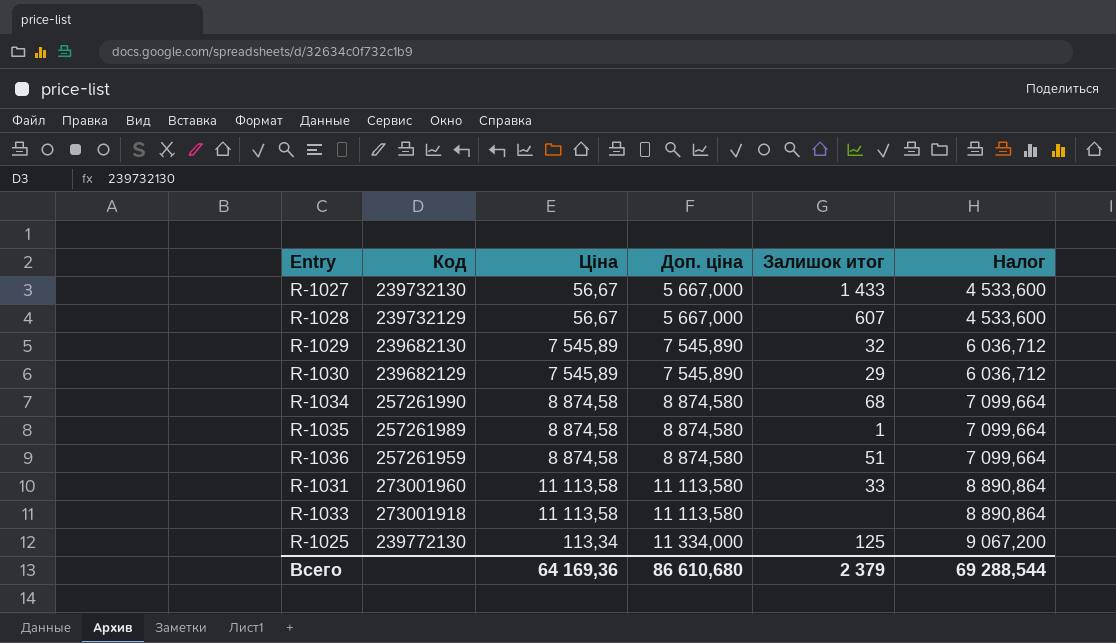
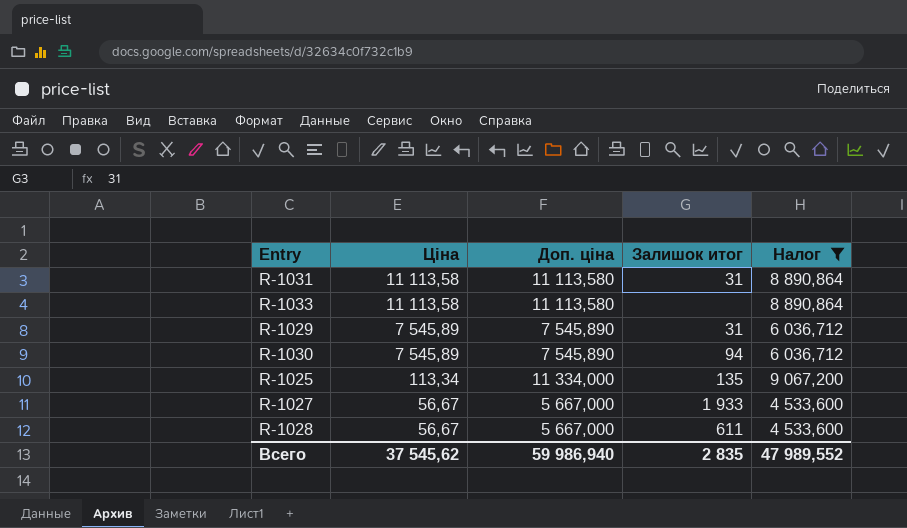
filter: none -> Налог != 7 099,664
row order: Доп. ціна ascending -> Ціна descending
column Код | position: 2 -> none
R-1031 | Залишок итог: 33 -> 31
R-1029 | Залишок итог: 32 -> 31
R-1030 | Залишок итог: 29 -> 94
R-1025 | Залишок итог: 125 -> 135
R-1027 | Залишок итог: 1 433 -> 1 933
R-1028 | Залишок итог: 607 -> 611
Всего | Ціна: 64 169,36 -> 37 545,62
Всего | Доп. ціна: 86 610,680 -> 59 986,940
Всего | Залишок итог: 2 379 -> 2 835
Всего | Налог: 69 288,544 -> 47 989,552

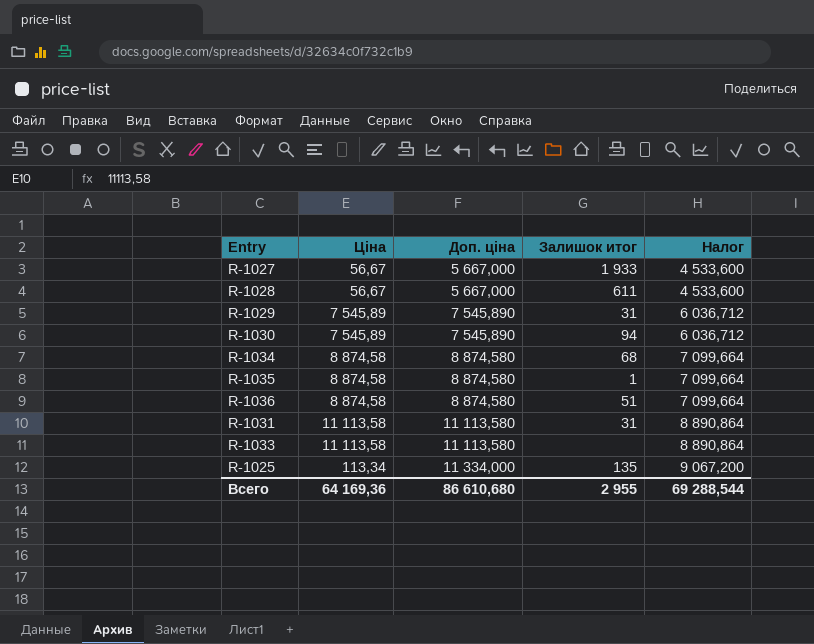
filter: Налог != 7 099,664 -> none
row order: Ціна descending -> Доп. ціна ascending
Всего | Ціна: 37 545,62 -> 64 169,36
Всего | Доп. ціна: 59 986,940 -> 86 610,680
Всего | Залишок итог: 2 835 -> 2 955
Всего | Налог: 47 989,552 -> 69 288,544

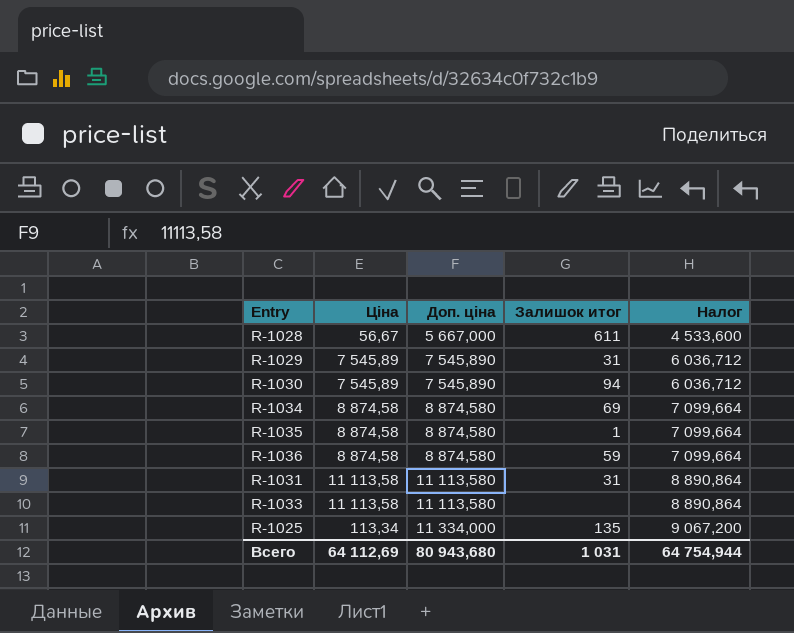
row R-1027: 56,67 | 5 667,000 | 1 933 | 4 533,600 -> none
R-1034 | Залишок итог: 68 -> 69
R-1036 | Залишок итог: 51 -> 59
Всего | Ціна: 64 169,36 -> 64 112,69
Всего | Доп. ціна: 86 610,680 -> 80 943,680
Всего | Залишок итог: 2 955 -> 1 031
Всего | Налог: 69 288,544 -> 64 754,944

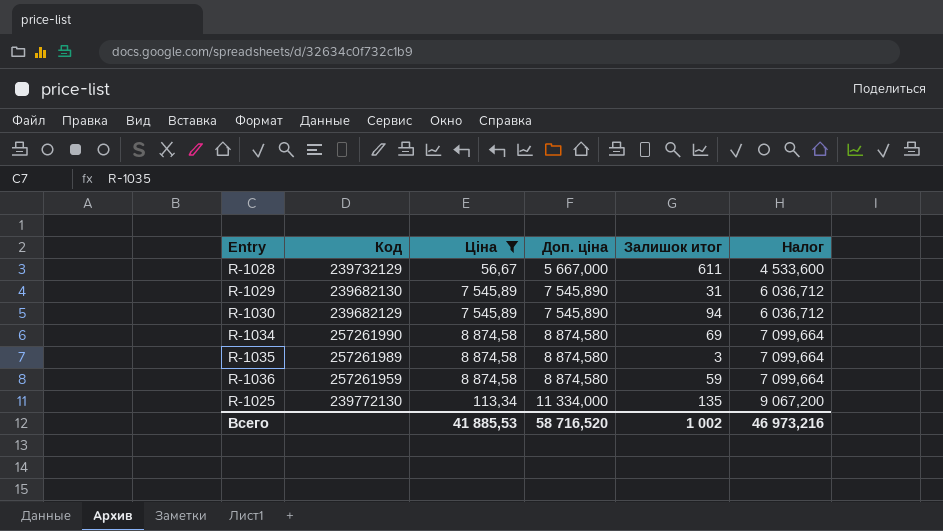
filter: none -> Ціна != 11 113,58
column Код | position: none -> 2
R-1035 | Залишок итог: 1 -> 3
Всего | Ціна: 64 112,69 -> 41 885,53
Всего | Доп. ціна: 80 943,680 -> 58 716,520
Всего | Залишок итог: 1 031 -> 1 002
Всего | Налог: 64 754,944 -> 46 973,216

